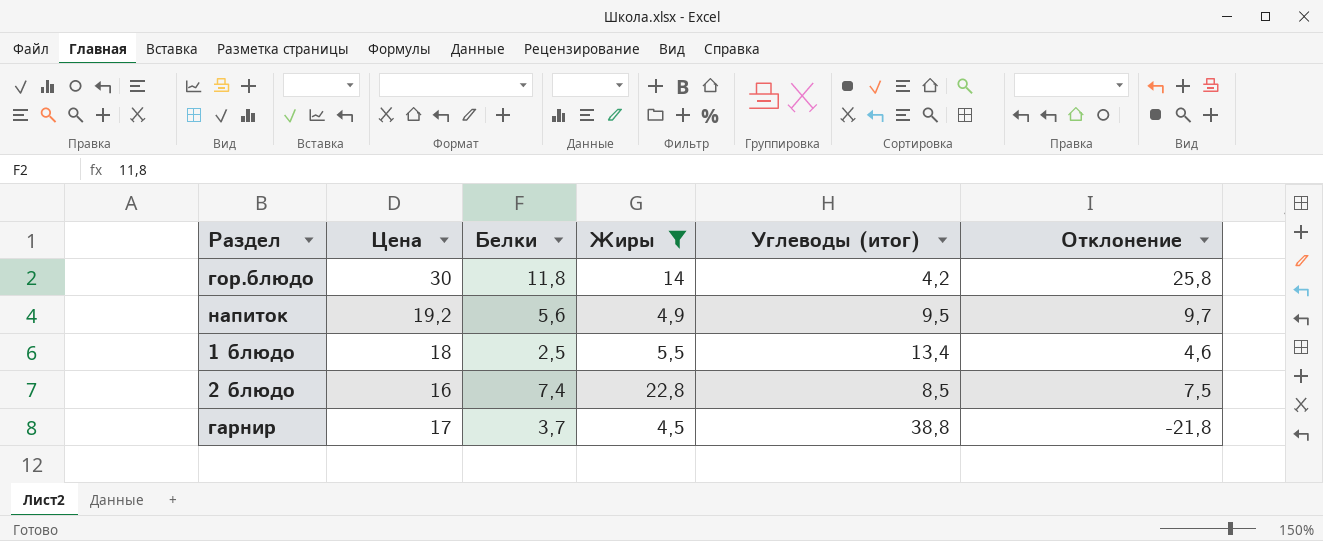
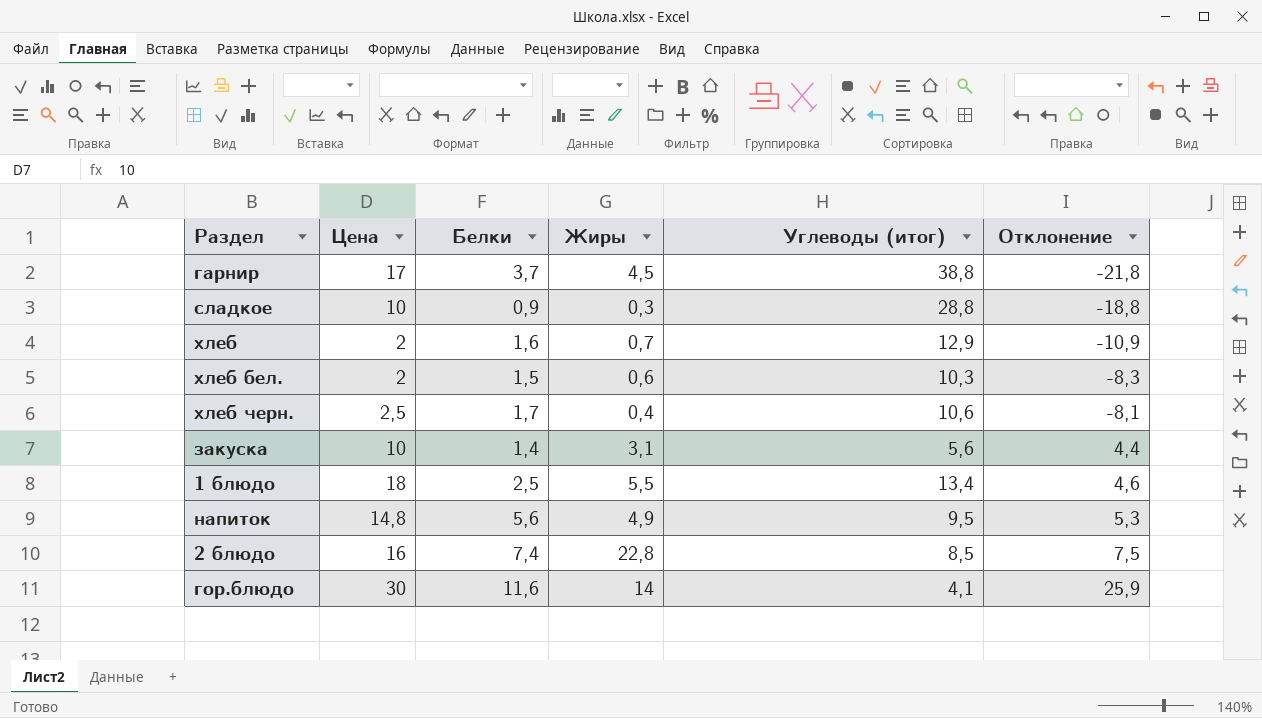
filter: Жиры >= 4,5 -> none
row order: none -> Отклонение ascending
напиток | Цена: 19,2 -> 14,8
напиток | Отклонение: 9,7 -> 5,3
гор.блюдо | Белки: 11,8 -> 11,6
гор.блюдо | Углеводы (итог): 4,2 -> 4,1
гор.блюдо | Отклонение: 25,8 -> 25,9

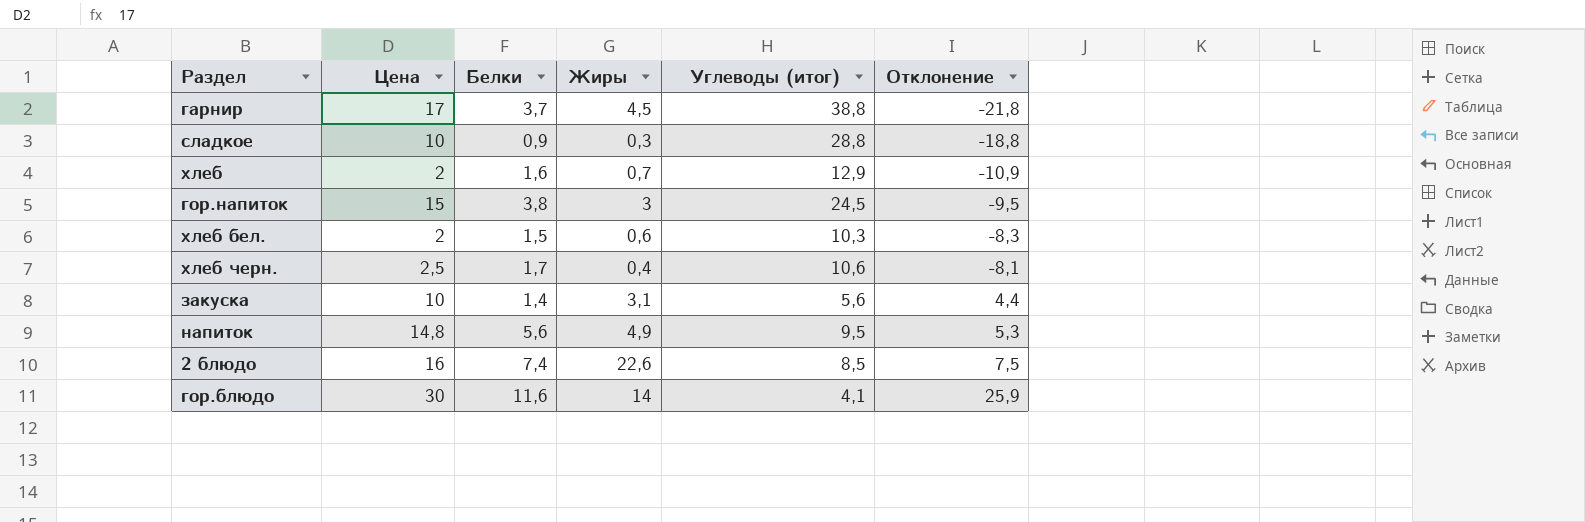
row 1 блюдо: 18 | 2,5 | 5,5 | 13,4 | 4,6 -> none
row гор.напиток: none -> 15 | 3,8 | 3 | 24,5 | -9,5
2 блюдо | Жиры: 22,8 -> 22,6

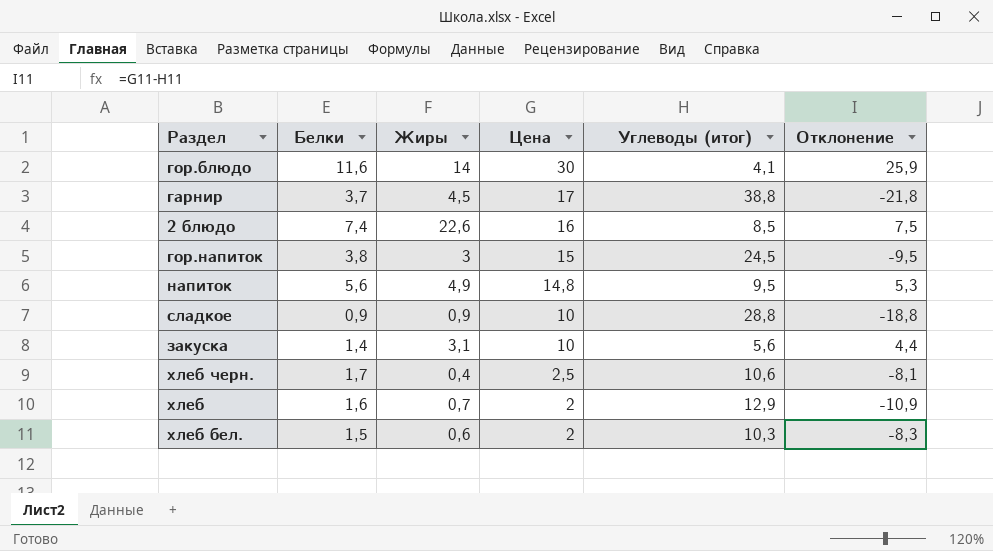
row order: Отклонение ascending -> Цена descending
column Цена | position: 2 -> 4
сладкое | Жиры: 0,3 -> 0,9

